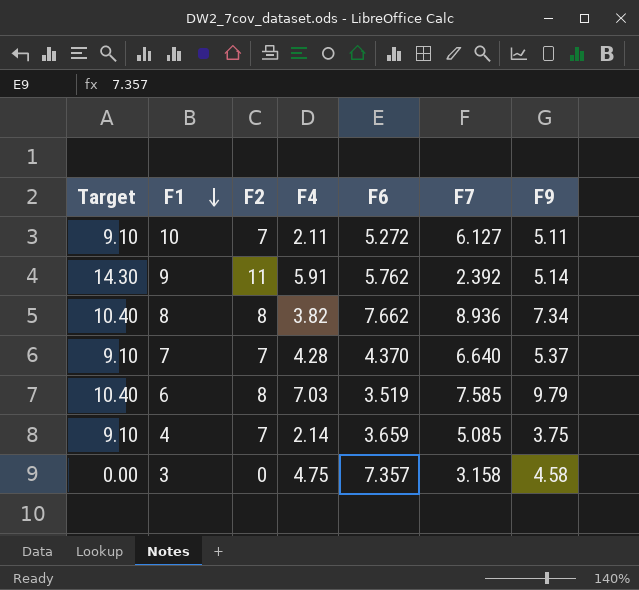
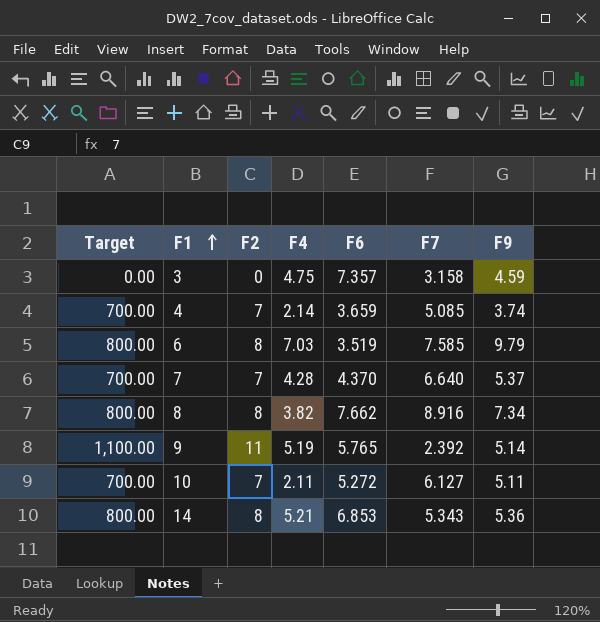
row order: F1 descending -> F1 ascending
column Target | formula: [F2] * 1.3 -> [F2] * 100
3 | F9: 4.58 -> 4.59
4 | F9: 3.75 -> 3.74
8 | F7: 8.936 -> 8.916
9 | F4: 5.91 -> 5.19
9 | F6: 5.762 -> 5.765
row 14: none -> 800.00 | 8 | 5.21 | 6.853 | 5.343 | 5.36

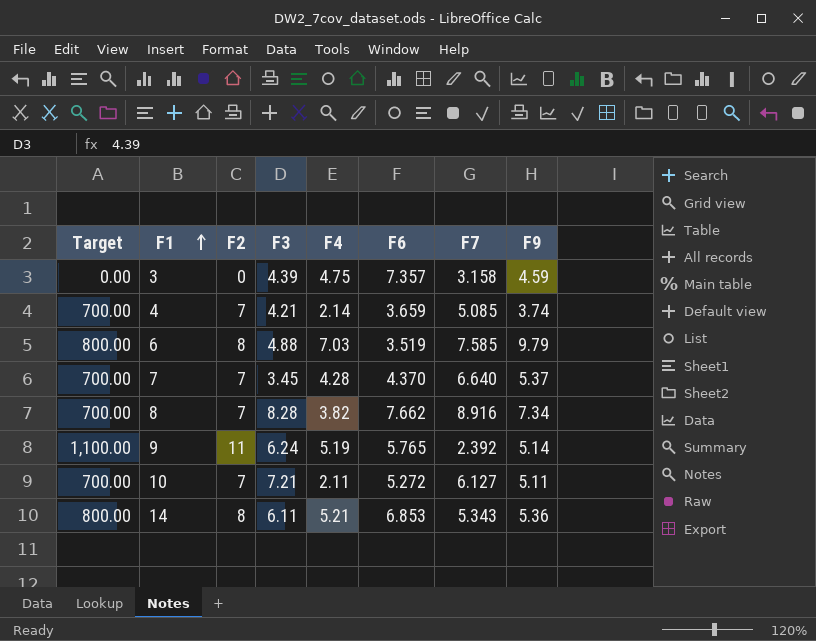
column F3 | position: none -> 4
8 | Target: 800.00 -> 700.00
8 | F2: 8 -> 7

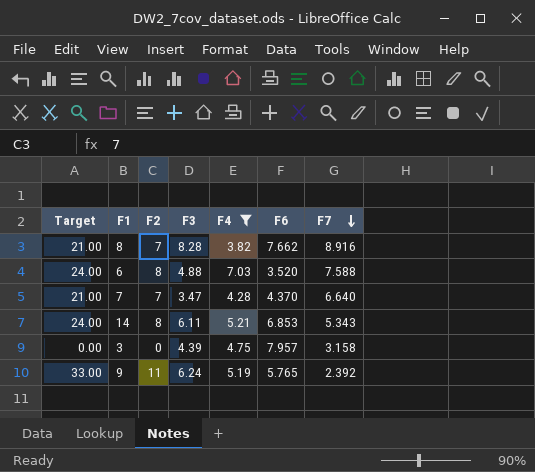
filter: none -> F4 >= 3.82
row order: F1 ascending -> F7 descending
column F9 | position: 8 -> none
column Target | formula: [F2] * 100 -> [F2] * 3
6 | F6: 3.519 -> 3.520
6 | F7: 7.585 -> 7.588
7 | F3: 3.45 -> 3.47
3 | F6: 7.357 -> 7.957

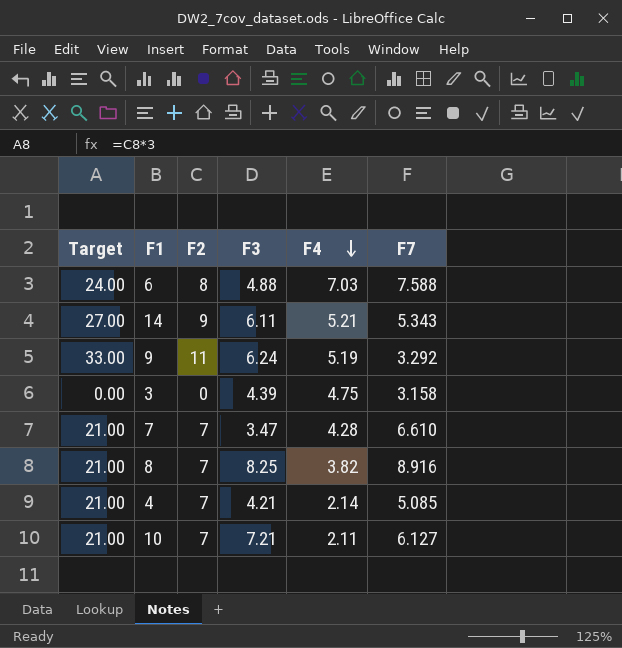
filter: F4 >= 3.82 -> none
row order: F7 descending -> F4 descending
column F6 | position: 6 -> none
14 | Target: 24.00 -> 27.00
14 | F2: 8 -> 9
9 | F7: 2.392 -> 3.292
7 | F7: 6.640 -> 6.610
8 | F3: 8.28 -> 8.25

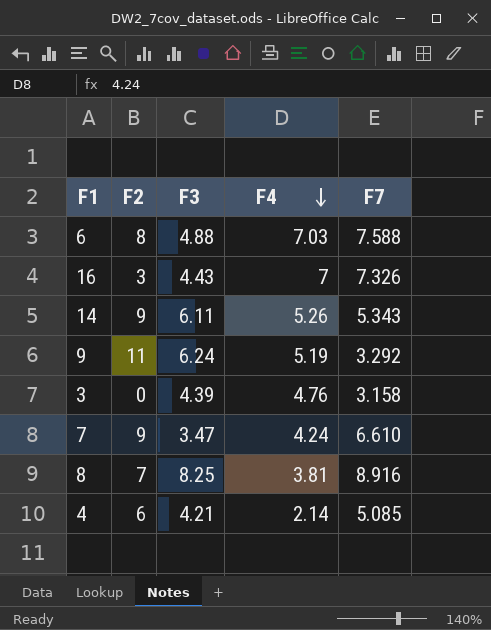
column Target | formula: [F2] * 3 -> none
row 10: 21.00 | 7 | 7.21 | 2.11 | 6.127 -> none
row 16: none -> 3 | 4.43 | 7 | 7.326
14 | F4: 5.21 -> 5.26
3 | F4: 4.75 -> 4.76
7 | F2: 7 -> 9
7 | F4: 4.28 -> 4.24
8 | F4: 3.82 -> 3.81
4 | F2: 7 -> 6

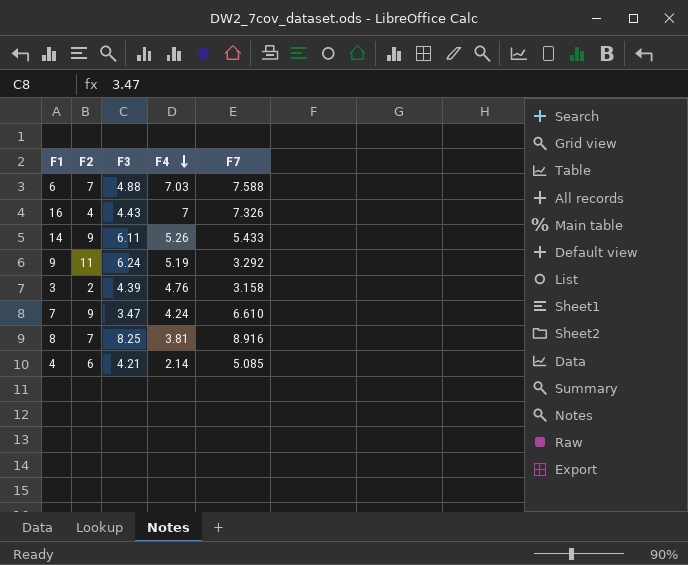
6 | F2: 8 -> 7
16 | F2: 3 -> 4
14 | F7: 5.343 -> 5.433
3 | F2: 0 -> 2

